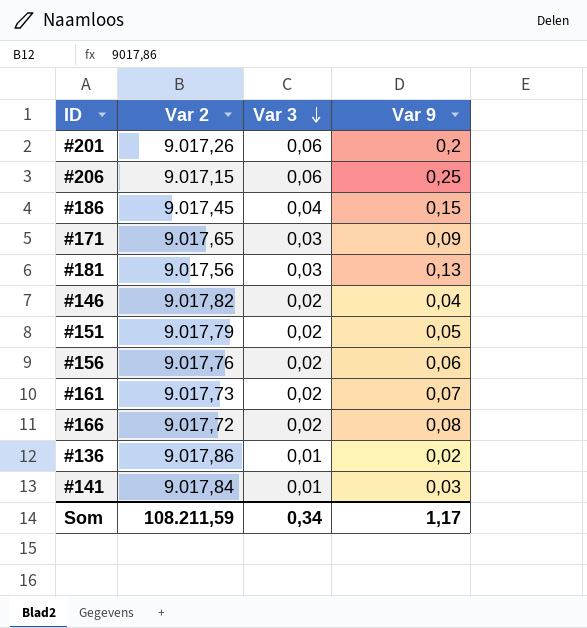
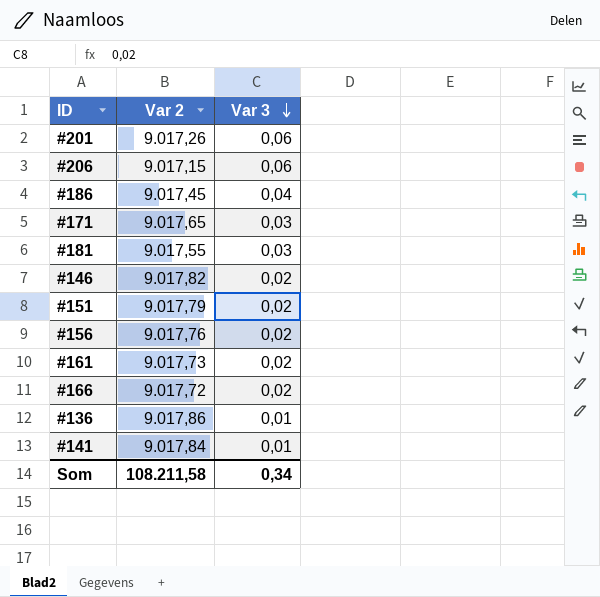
column Var 9 | position: 4 -> none
#181 | Var 2: 9.017,56 -> 9.017,55
Som | Var 2: 108.211,59 -> 108.211,58

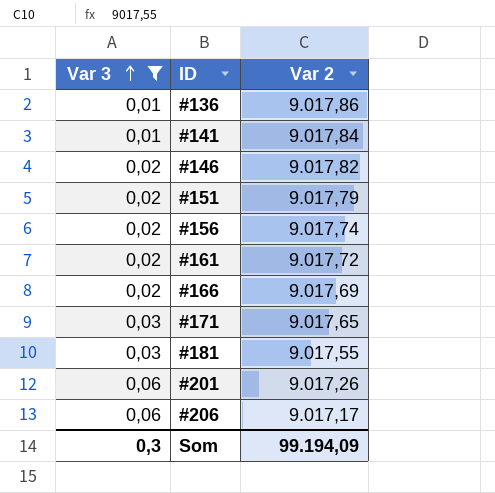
filter: none -> Var 3 != 0,04
row order: Var 3 descending -> Var 3 ascending
column Var 3 | position: 3 -> 1
#156 | Var 2: 9.017,76 -> 9.017,74
#161 | Var 2: 9.017,73 -> 9.017,72
#166 | Var 2: 9.017,72 -> 9.017,69
#206 | Var 2: 9.017,15 -> 9.017,17
Som | Var 3: 0,34 -> 0,3
Som | Var 2: 108.211,58 -> 99.194,09

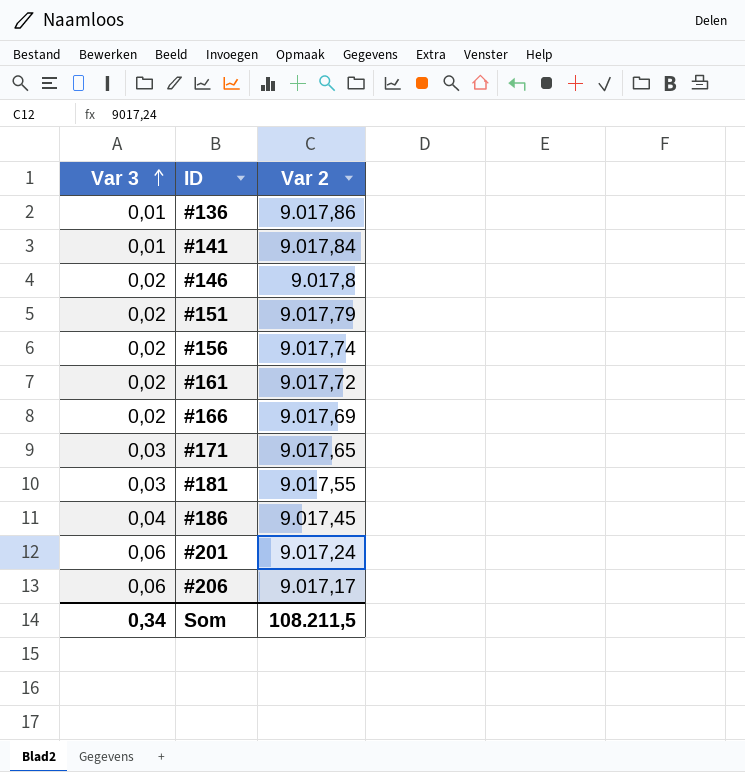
filter: Var 3 != 0,04 -> none
#146 | Var 2: 9.017,82 -> 9.017,8
#201 | Var 2: 9.017,26 -> 9.017,24
Som | Var 3: 0,3 -> 0,34
Som | Var 2: 99.194,09 -> 108.211,5

